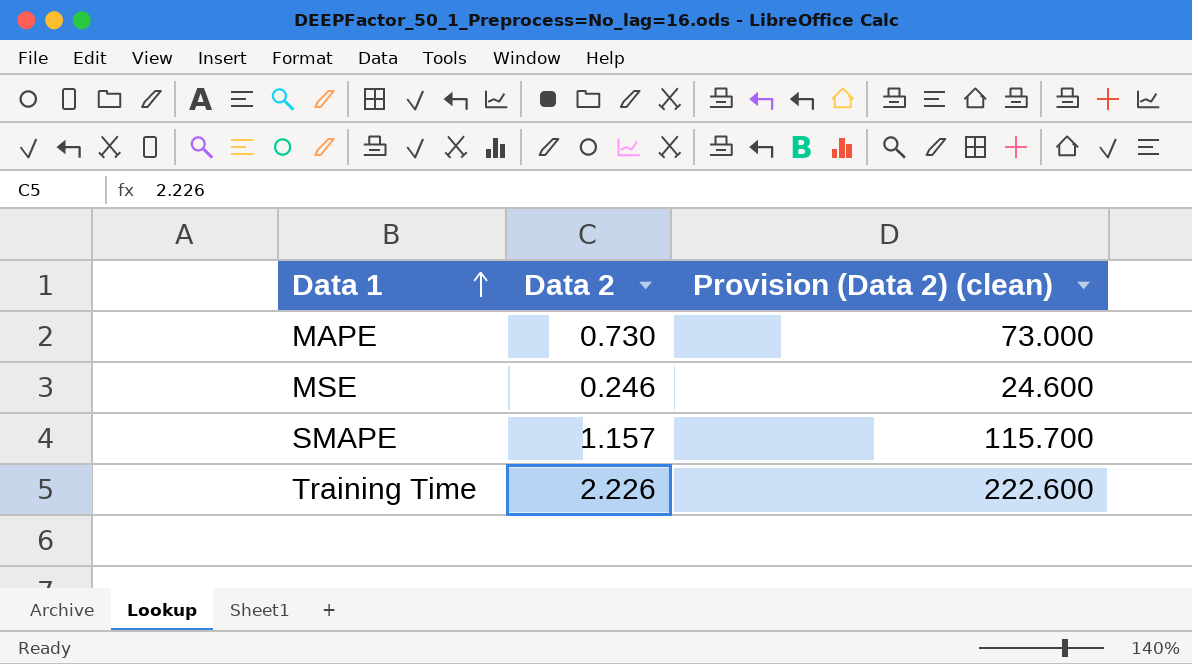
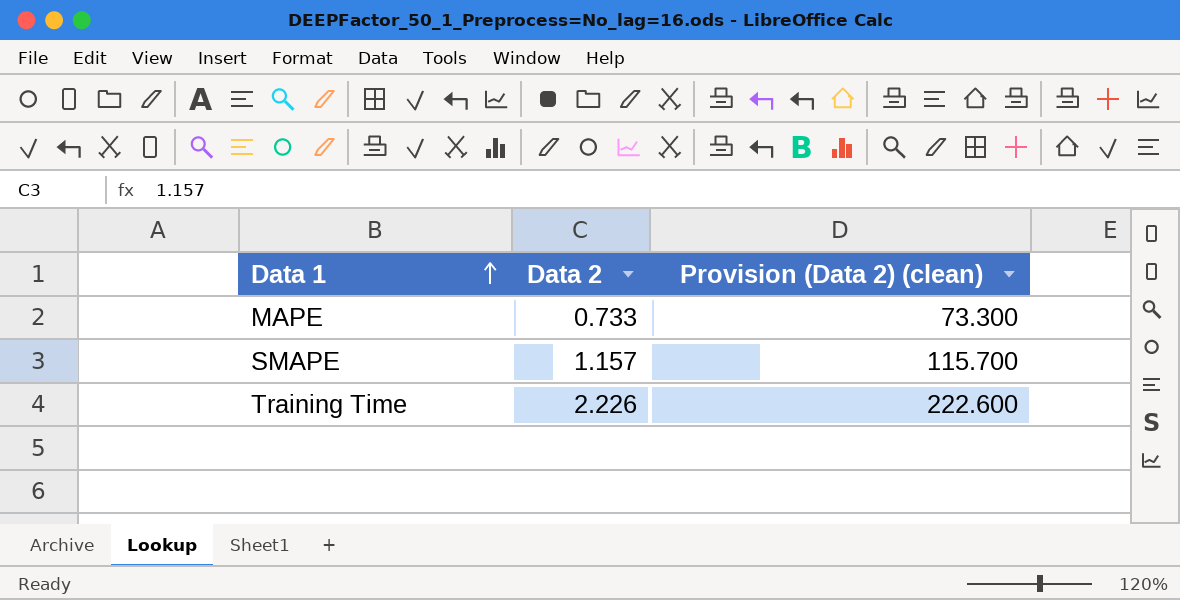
row MSE: 0.246 | 24.600 -> none
MAPE | Data 2: 0.730 -> 0.733
MAPE | Provision (Data 2) (clean): 73.000 -> 73.300

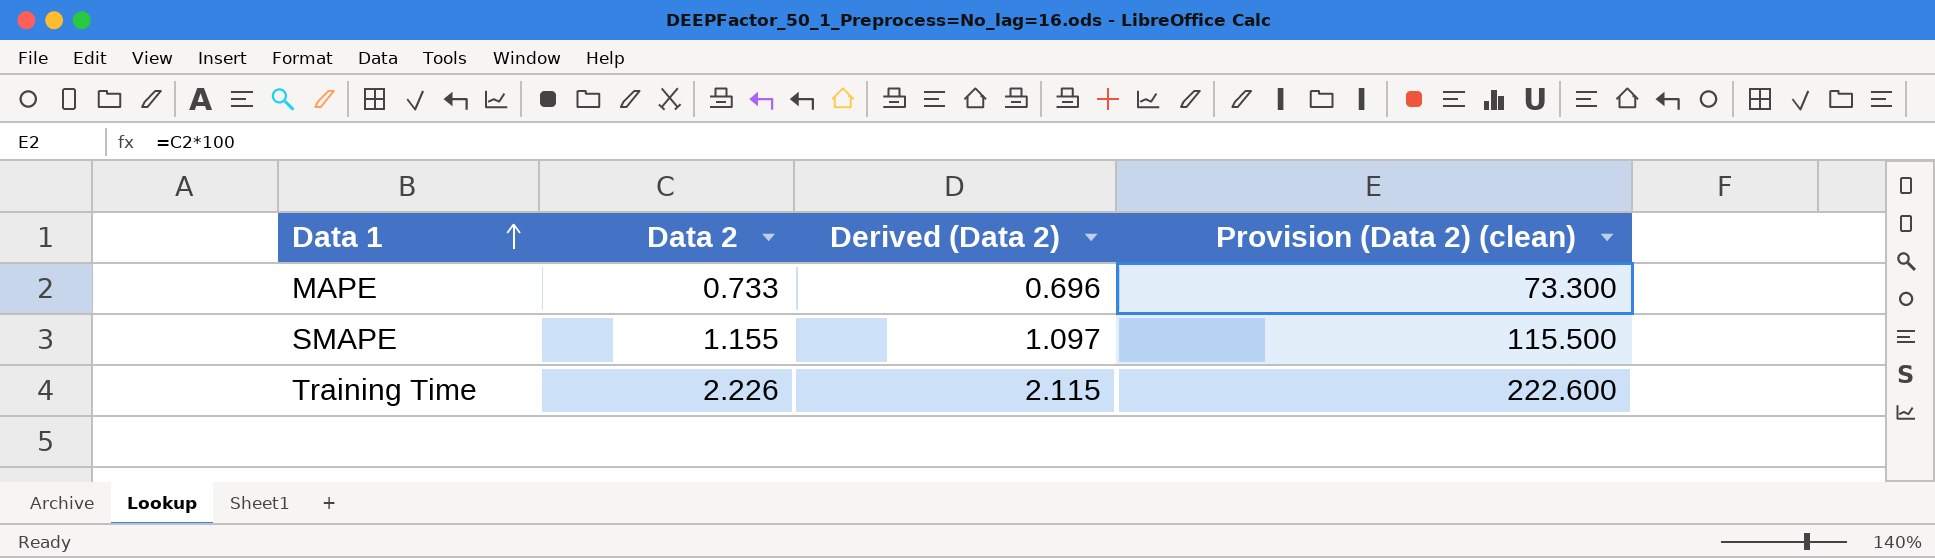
column Derived (Data 2) | formula: none -> [Data 2] * 0.95
SMAPE | Data 2: 1.157 -> 1.155
SMAPE | Provision (Data 2) (clean): 115.700 -> 115.500

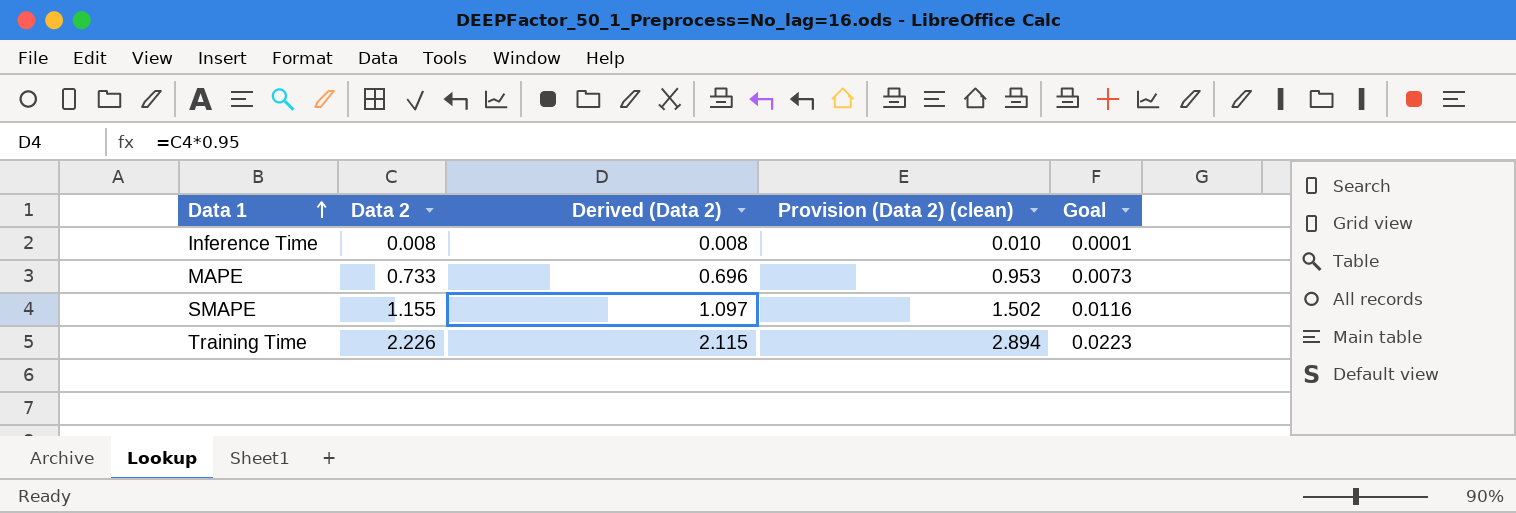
column Provision (Data 2) (clean) | formula: [Data 2] * 100 -> [Data 2] * 1.3
column Goal | formula: none -> [Data 2] * 0.01
row Inference Time: none -> 0.008 | 0.008 | 0.010 | 0.0001

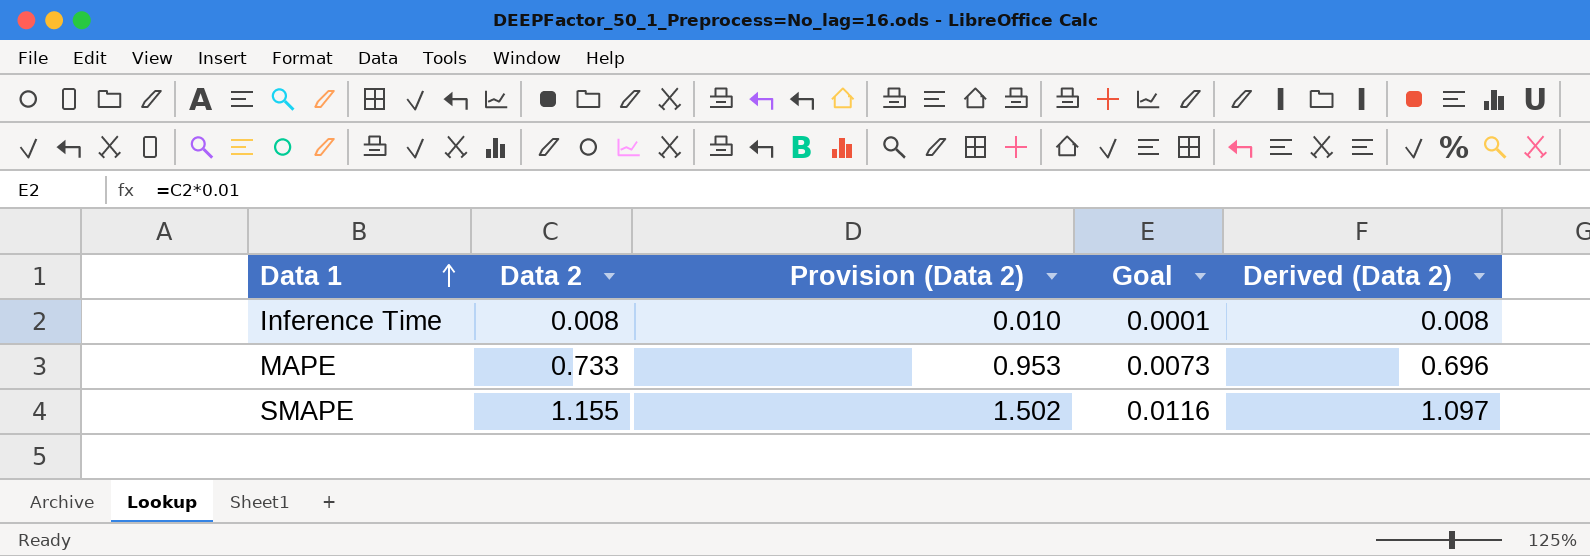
column name: Provision (Data 2) (clean) -> Provision (Data 2)
column Derived (Data 2) | position: 3 -> 5
row Training Time: 2.226 | 2.115 | 2.894 | 0.0223 -> none

